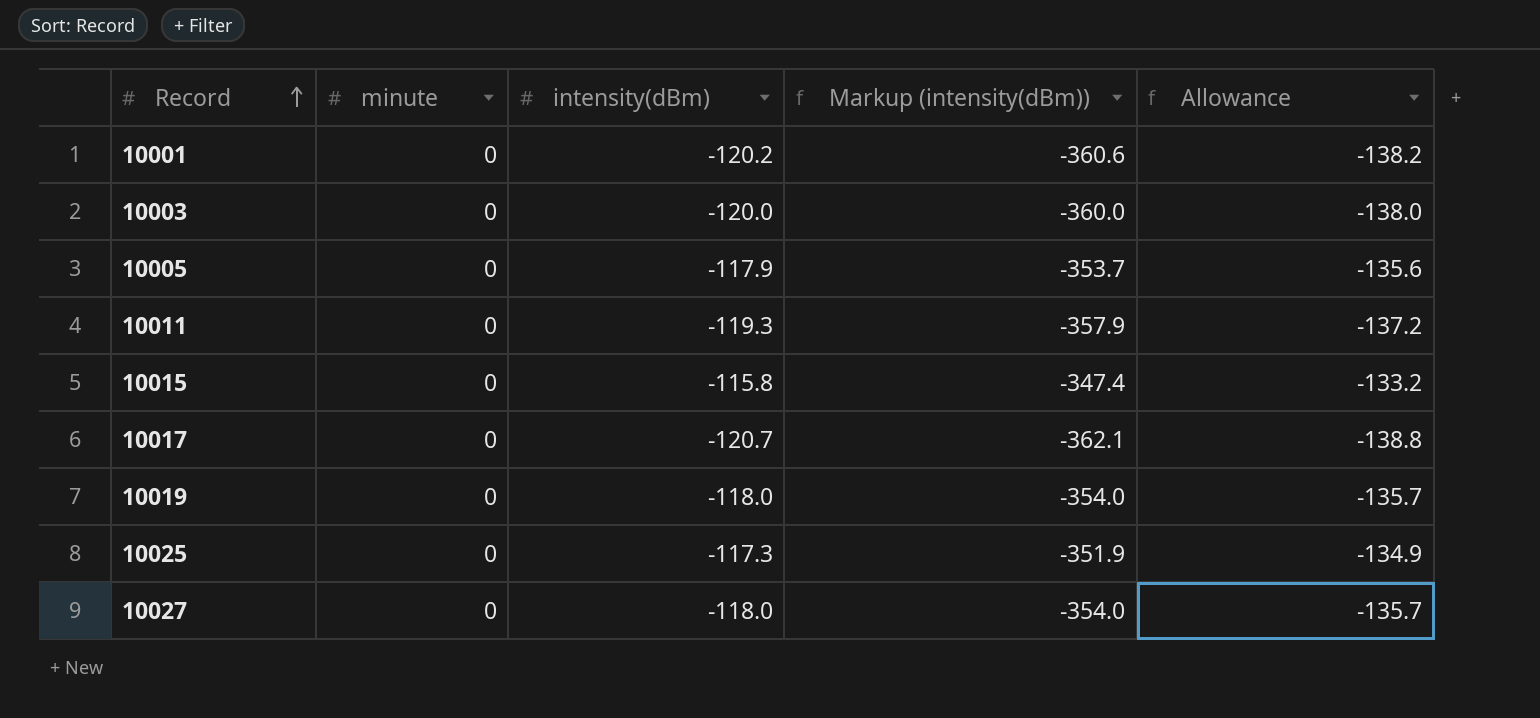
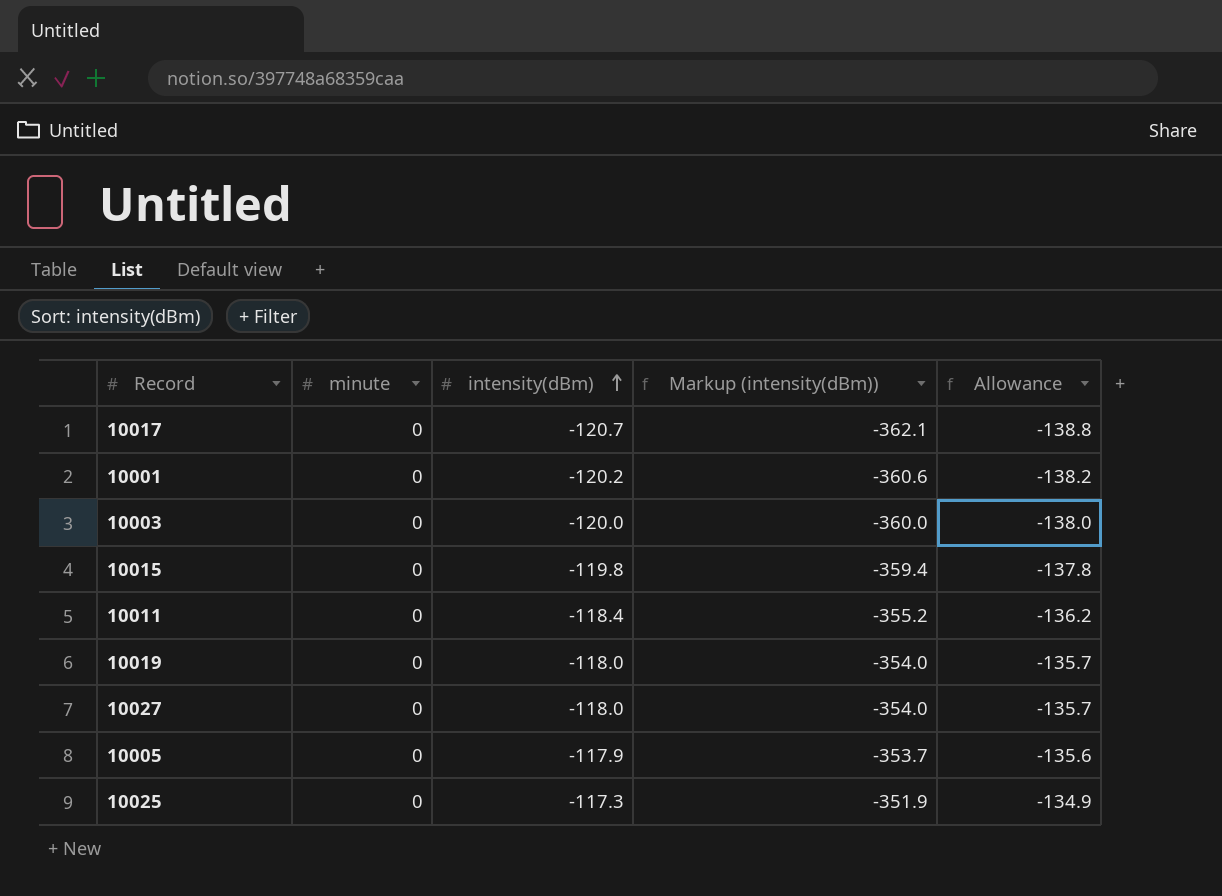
row order: Record ascending -> intensity(dBm) ascending
10015 | intensity(dBm): -115.8 -> -119.8
10015 | Markup (intensity(dBm)): -347.4 -> -359.4
10015 | Allowance: -133.2 -> -137.8
10011 | intensity(dBm): -119.3 -> -118.4
10011 | Markup (intensity(dBm)): -357.9 -> -355.2
10011 | Allowance: -137.2 -> -136.2

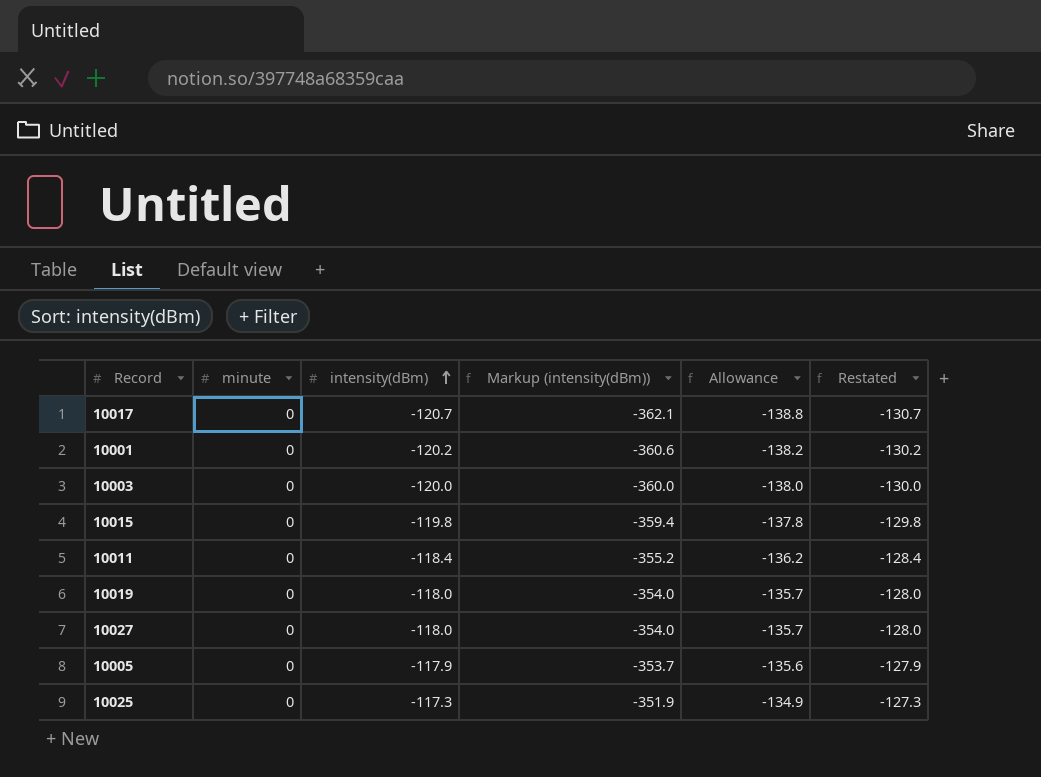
column Restated | formula: none -> [intensity(dBm)] - 10

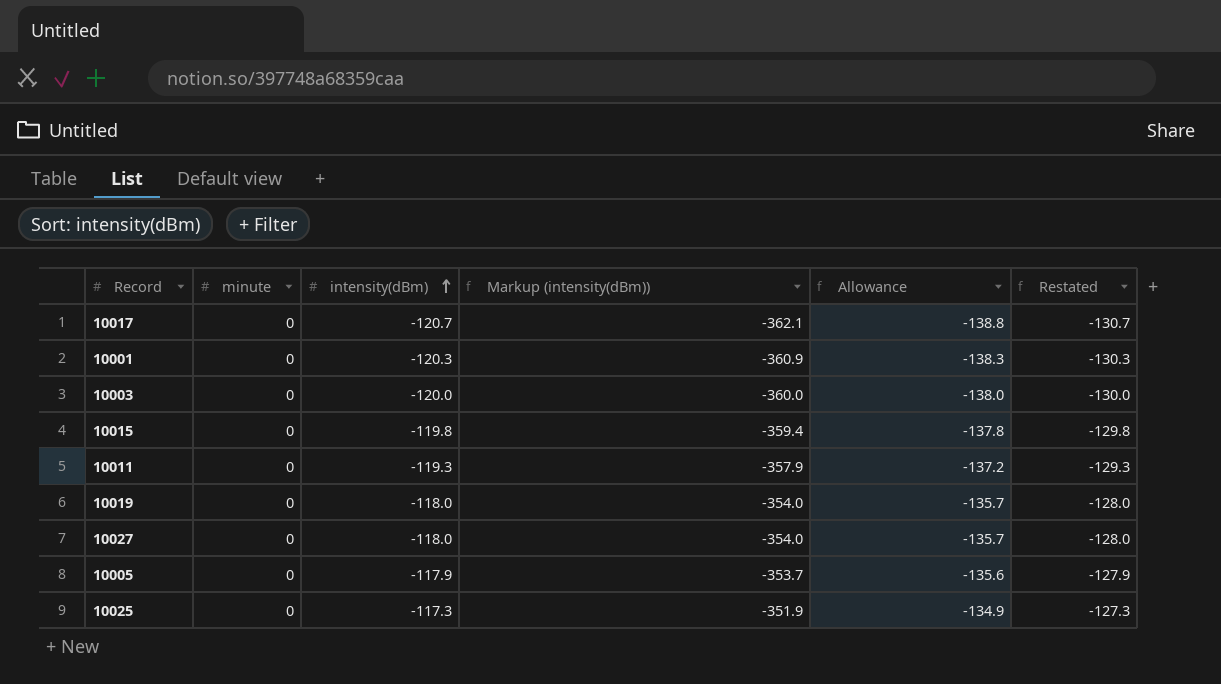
10001 | intensity(dBm): -120.2 -> -120.3
10001 | Markup (intensity(dBm)): -360.6 -> -360.9
10001 | Allowance: -138.2 -> -138.3
10001 | Restated: -130.2 -> -130.3
10011 | intensity(dBm): -118.4 -> -119.3
10011 | Markup (intensity(dBm)): -355.2 -> -357.9
10011 | Allowance: -136.2 -> -137.2
10011 | Restated: -128.4 -> -129.3

